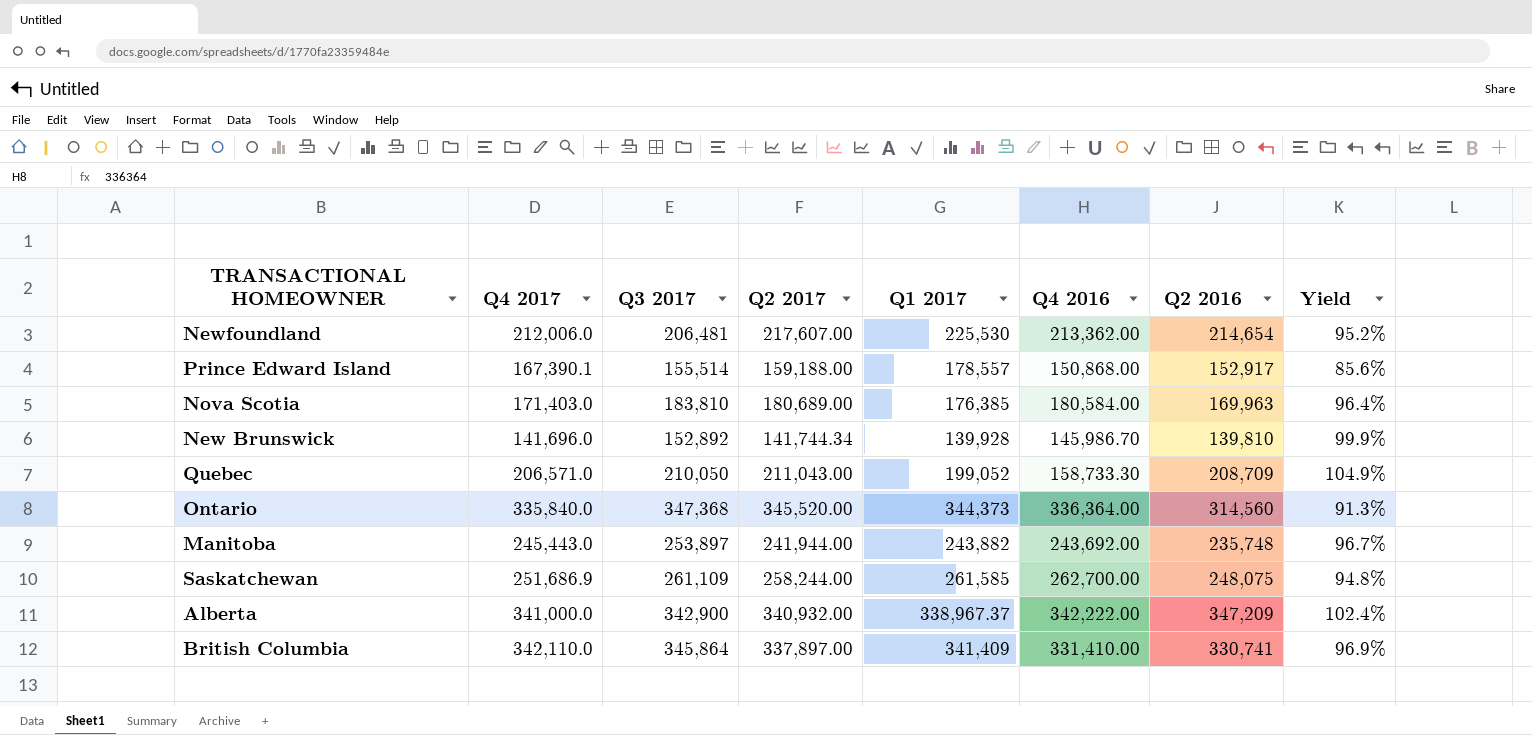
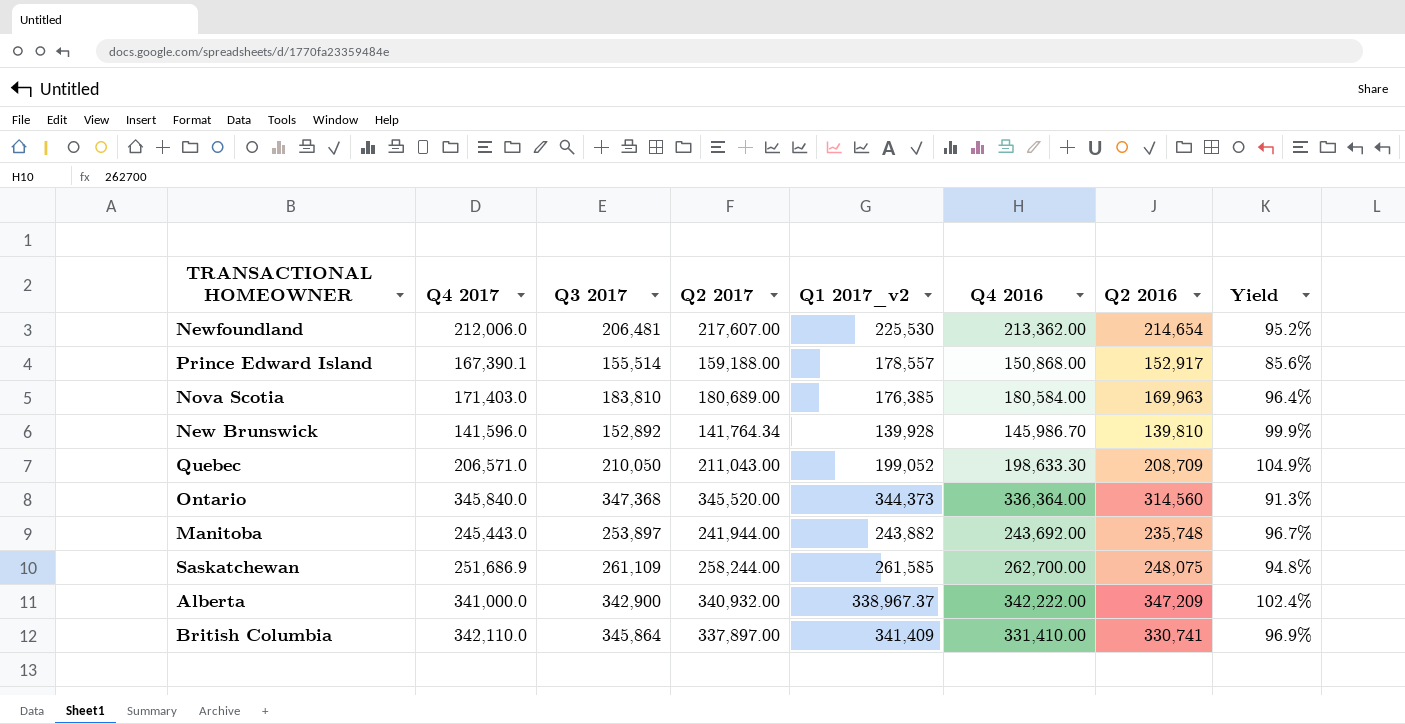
column name: Q1 2017 -> Q1 2017_v2
New Brunswick | Q4 2017: 141,696.0 -> 141,596.0
New Brunswick | Q2 2017: 141,744.34 -> 141,764.34
Quebec | Q4 2016: 158,733.30 -> 198,633.30
Ontario | Q4 2017: 335,840.0 -> 345,840.0

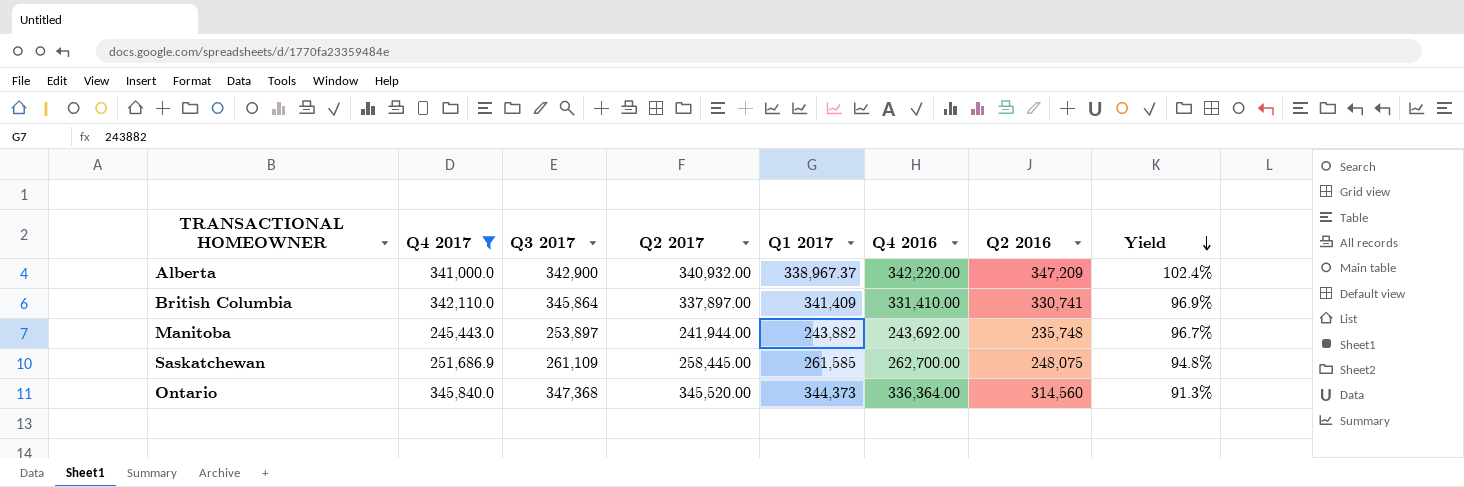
filter: none -> Q4 2017 >= 245,443.0
row order: none -> Yield descending
column name: Q1 2017_v2 -> Q1 2017
Alberta | Q4 2016: 342,222.00 -> 342,220.00
Saskatchewan | Q2 2017: 258,244.00 -> 258,445.00

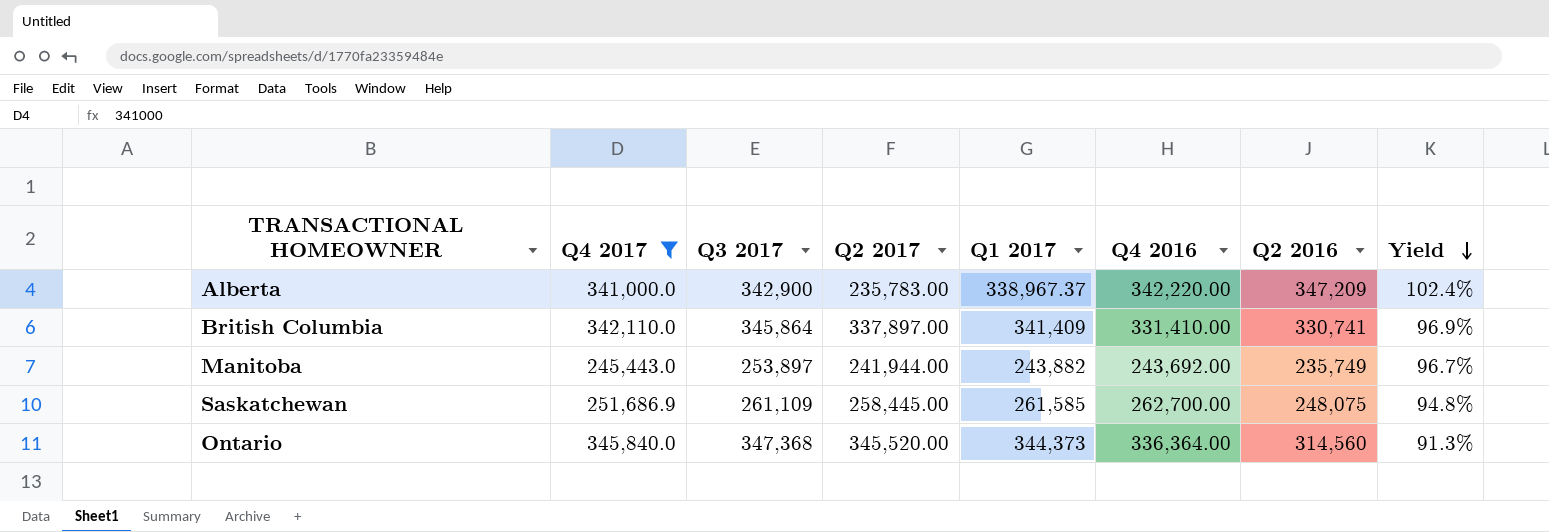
Alberta | Q2 2017: 340,932.00 -> 235,783.00
Manitoba | Q2 2016: 235,748 -> 235,749

